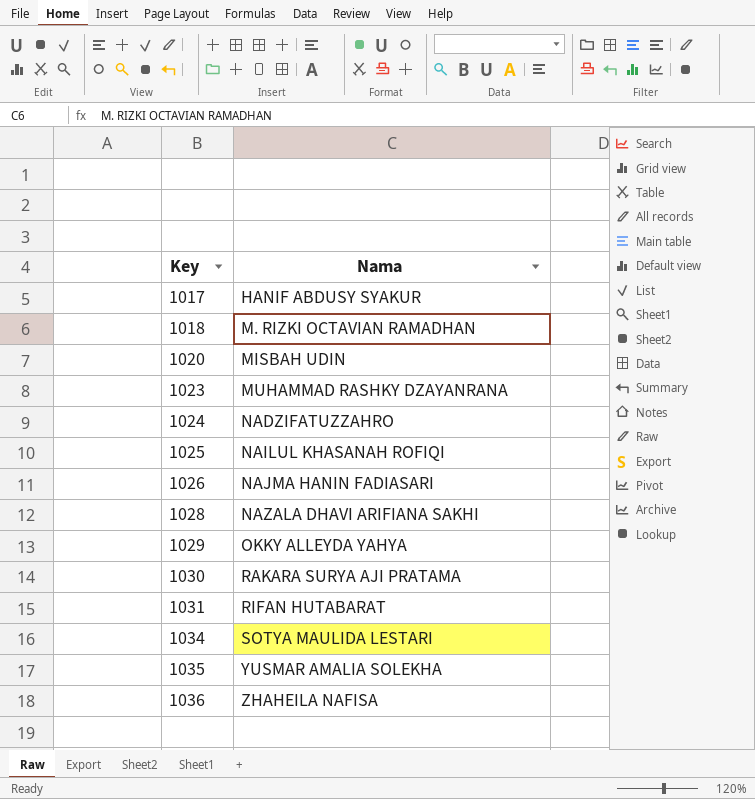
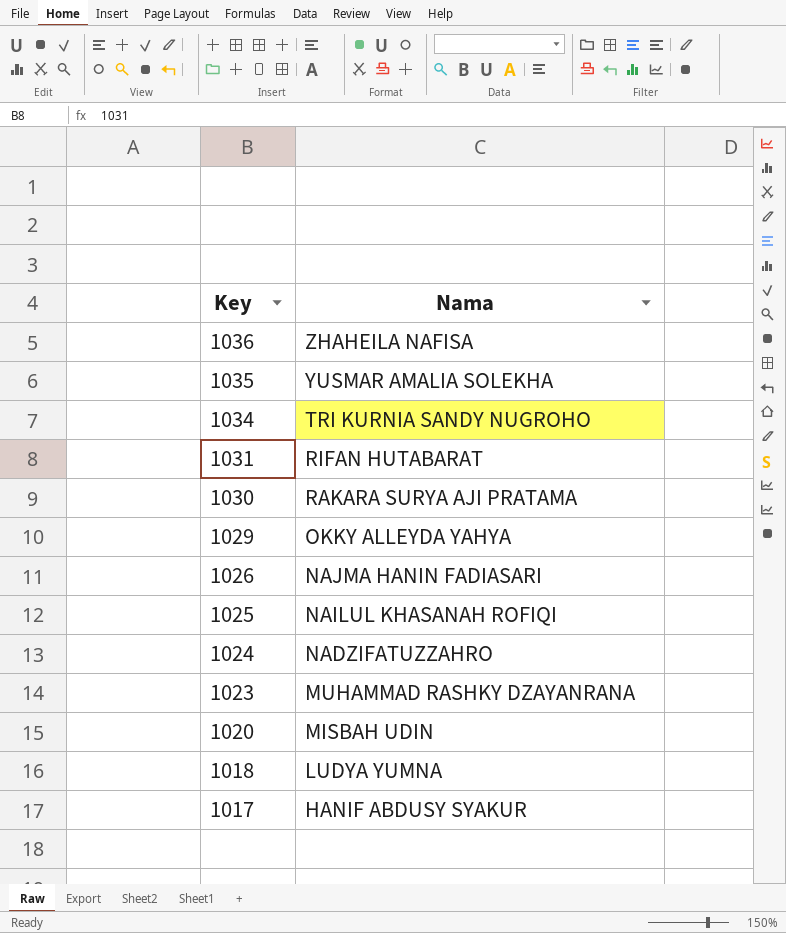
row order: Key ascending -> Key descending
row 1028: NAZALA DHAVI ARIFIANA SAKHI -> none
1034 | Nama: SOTYA MAULIDA LESTARI -> TRI KURNIA SANDY NUGROHO
1018 | Nama: M. RIZKI OCTAVIAN RAMADHAN -> LUDYA YUMNA

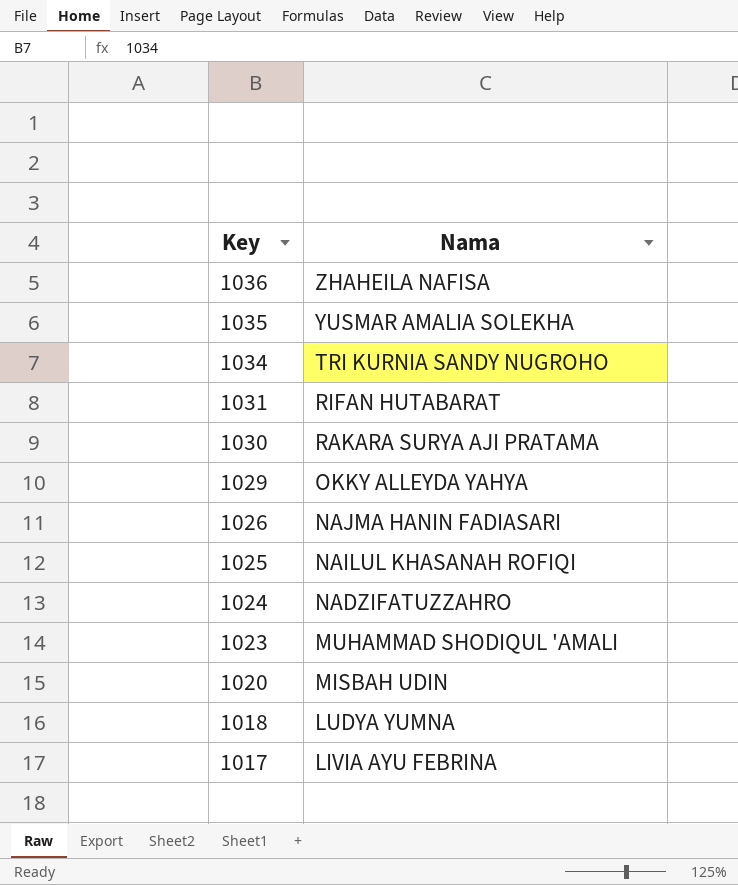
1023 | Nama: MUHAMMAD RASHKY DZAYANRANA -> MUHAMMAD SHODIQUL 'AMALI
1017 | Nama: HANIF ABDUSY SYAKUR -> LIVIA AYU FEBRINA

